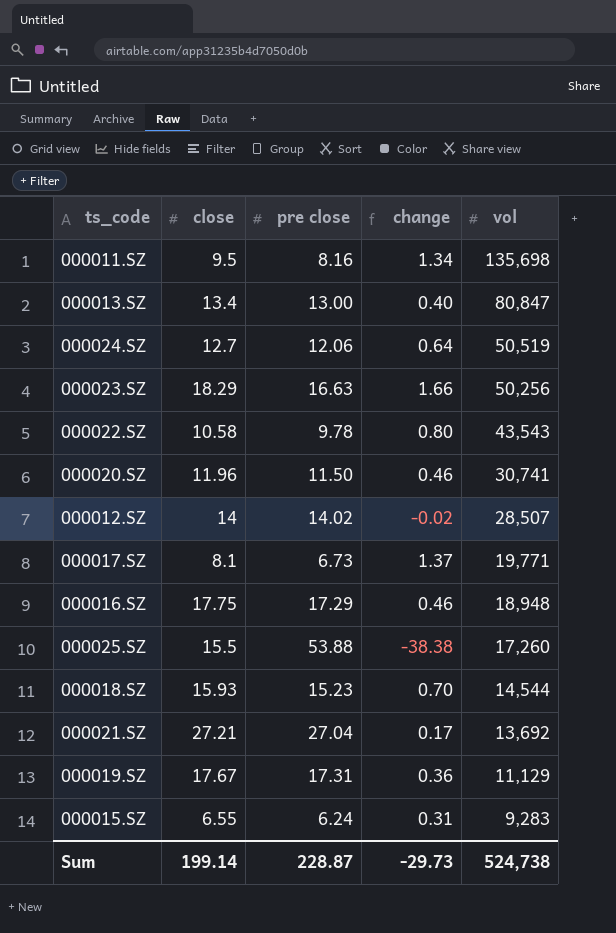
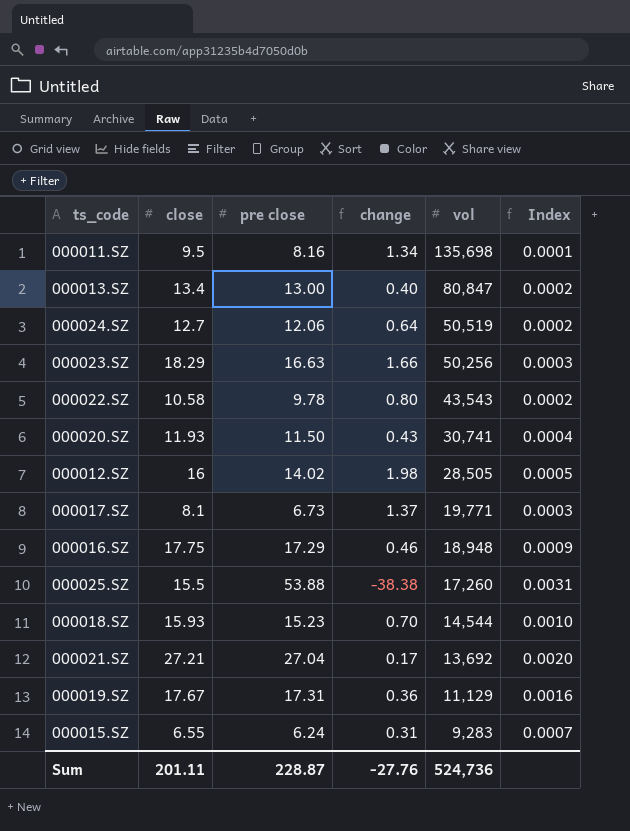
column Index | formula: none -> [pre close] / [vol]
000020.SZ | close: 11.96 -> 11.93
000020.SZ | change: 0.46 -> 0.43
000012.SZ | close: 14 -> 16
000012.SZ | change: -0.02 -> 1.98
000012.SZ | vol: 28,507 -> 28,505
Sum | close: 199.14 -> 201.11
Sum | change: -29.73 -> -27.76
Sum | vol: 524,738 -> 524,736

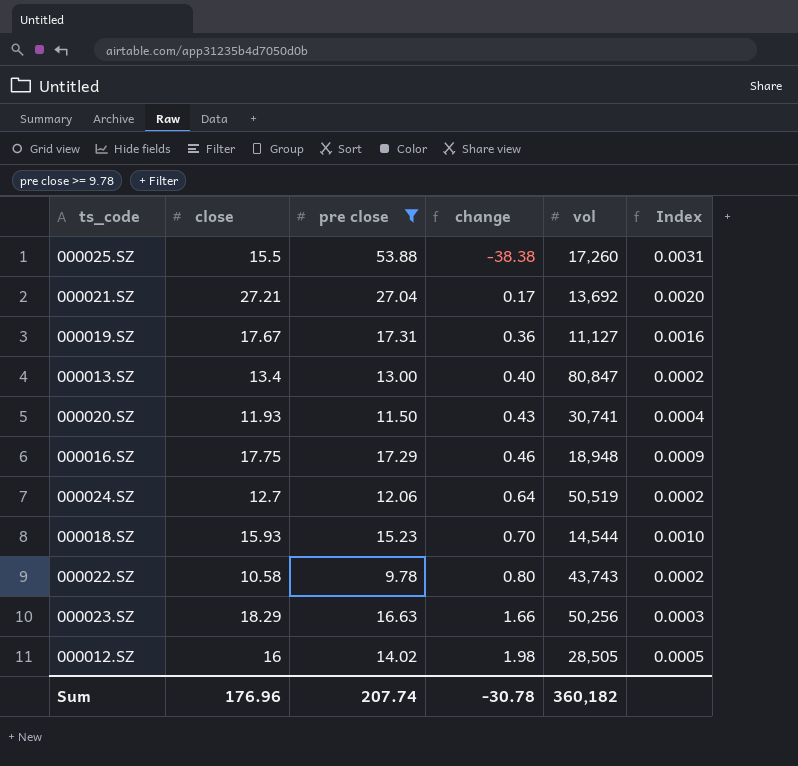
filter: none -> pre close >= 9.78
row order: vol descending -> change ascending
000019.SZ | vol: 11,129 -> 11,127
000022.SZ | vol: 43,543 -> 43,743
Sum | close: 201.11 -> 176.96
Sum | pre close: 228.87 -> 207.74
Sum | change: -27.76 -> -30.78
Sum | vol: 524,736 -> 360,182

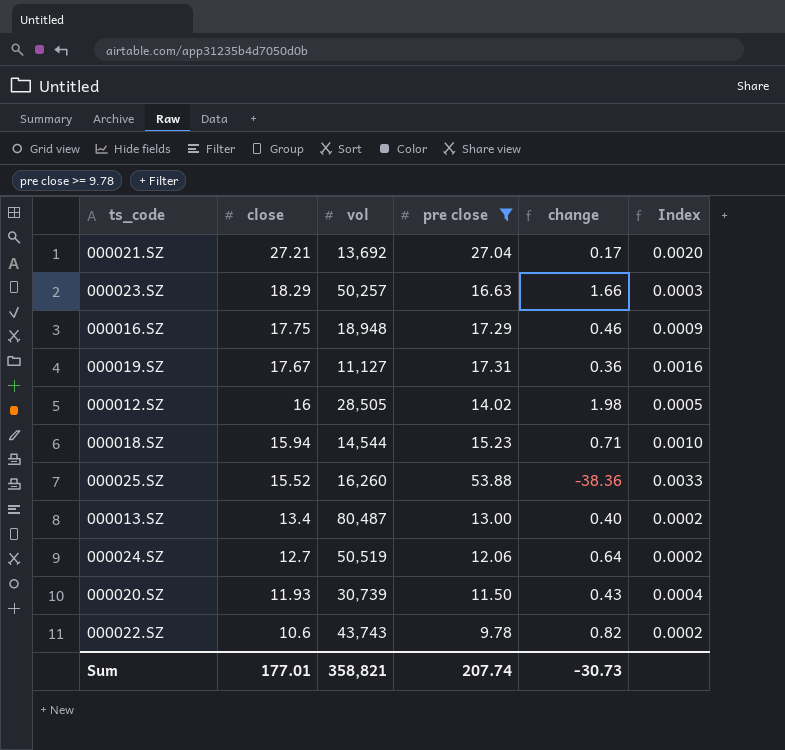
row order: change ascending -> close descending
column vol | position: 5 -> 3
000023.SZ | vol: 50,256 -> 50,257
000018.SZ | close: 15.93 -> 15.94
000018.SZ | change: 0.70 -> 0.71
000025.SZ | close: 15.5 -> 15.52
000025.SZ | vol: 17,260 -> 16,260
000025.SZ | change: -38.38 -> -38.36
000025.SZ | Index: 0.0031 -> 0.0033
000013.SZ | vol: 80,847 -> 80,487
000020.SZ | vol: 30,741 -> 30,739
000022.SZ | close: 10.58 -> 10.6
000022.SZ | change: 0.80 -> 0.82
Sum | close: 176.96 -> 177.01
Sum | vol: 360,182 -> 358,821
Sum | change: -30.78 -> -30.73

